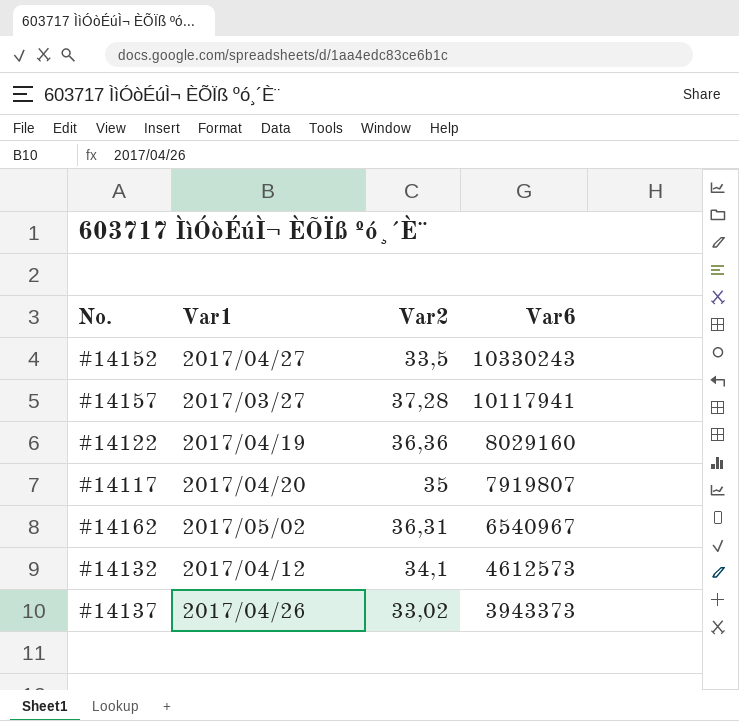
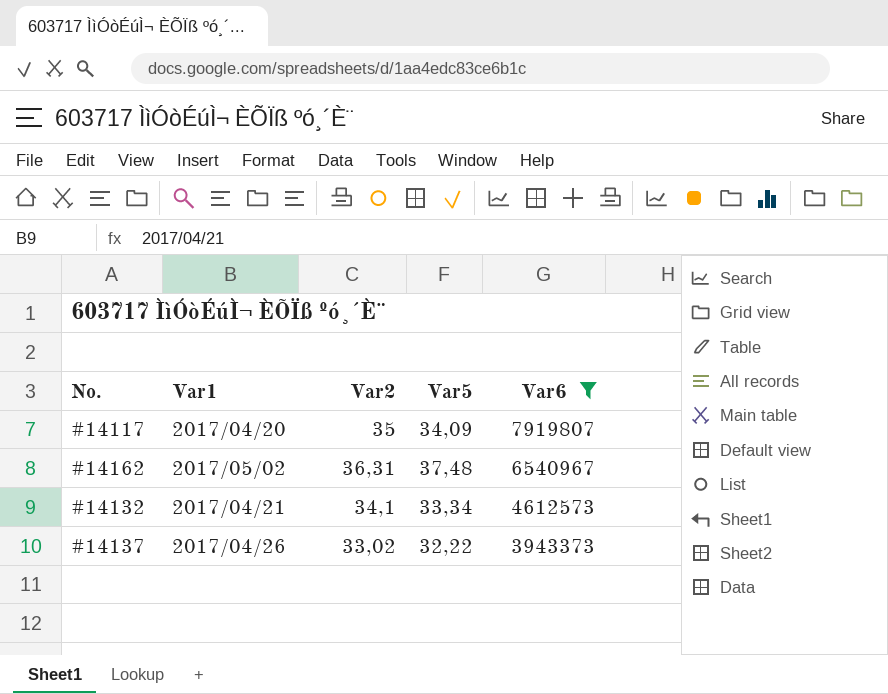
filter: none -> Var6 <= 7919807
column Var5 | position: none -> 4
#14132 | Var1: 2017/04/12 -> 2017/04/21

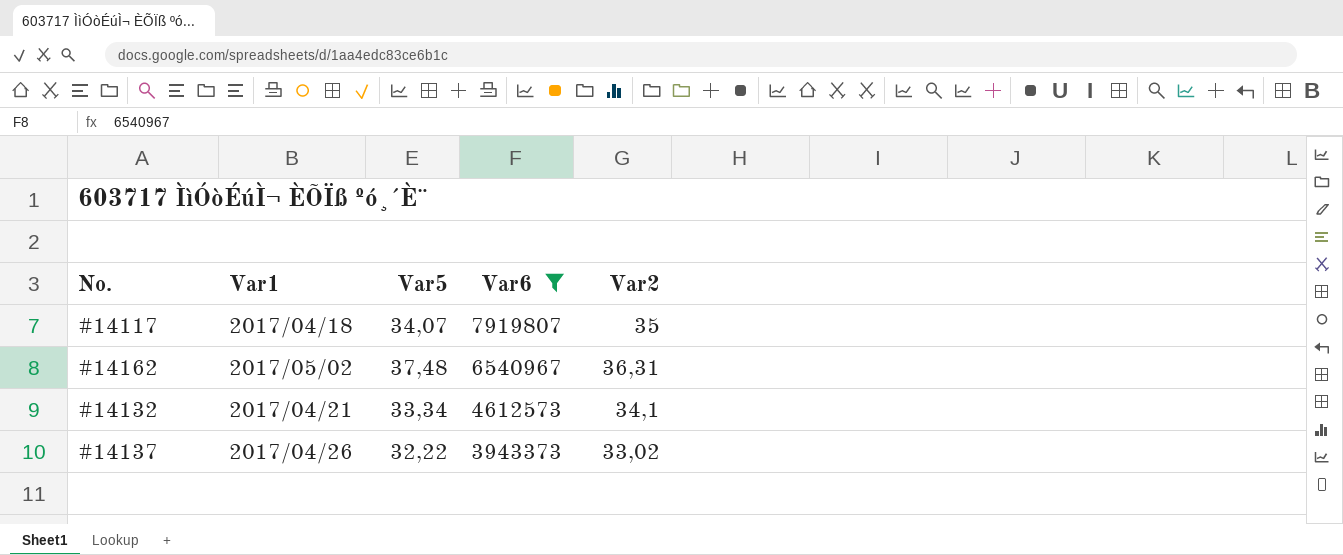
column Var2 | position: 3 -> 5
#14117 | Var1: 2017/04/20 -> 2017/04/18
#14117 | Var5: 34,09 -> 34,07

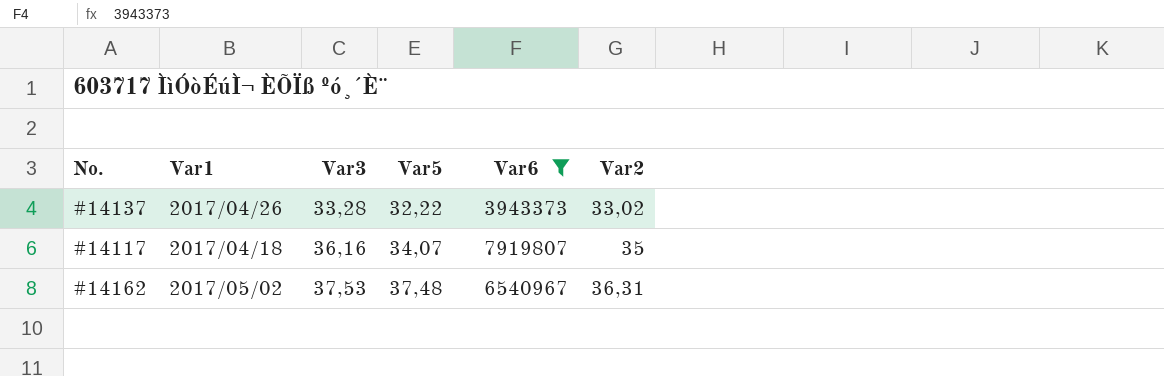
row order: Var6 descending -> Var3 ascending
column Var3 | position: none -> 3
row #14132: 2017/04/21 | 33,34 | 4612573 | 34,1 -> none

